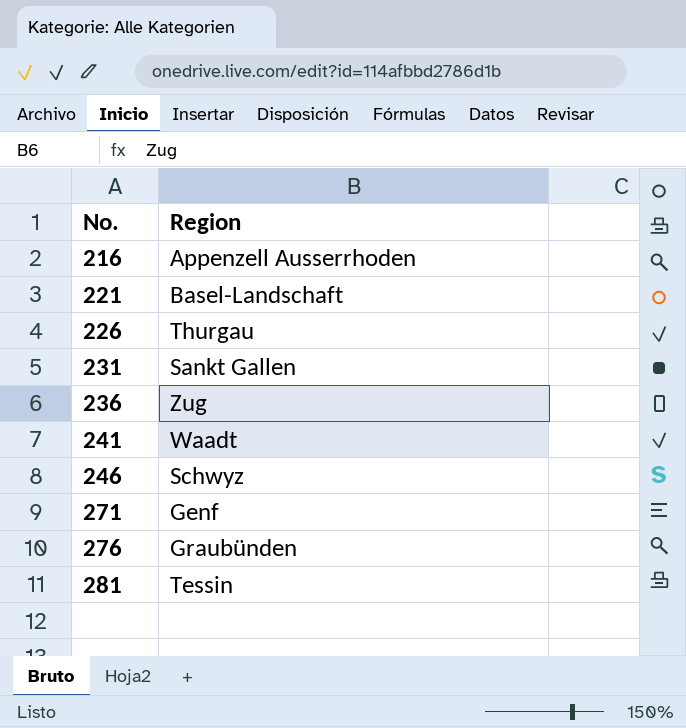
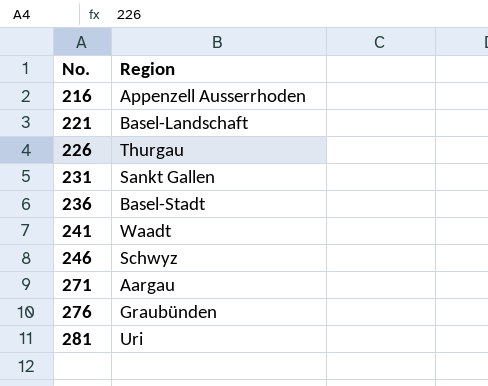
236 | Region: Zug -> Basel-Stadt
271 | Region: Genf -> Aargau
281 | Region: Tessin -> Uri

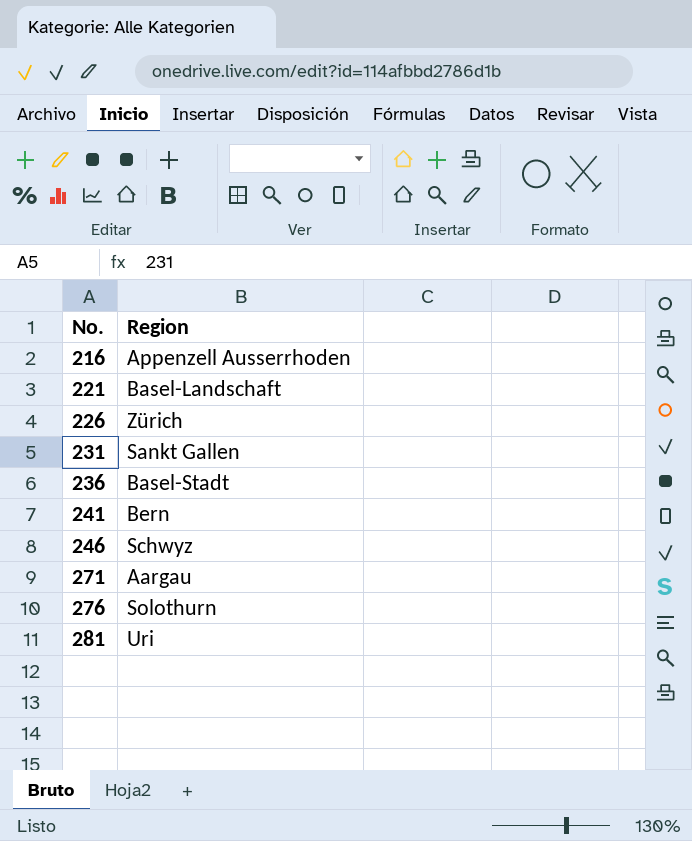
226 | Region: Thurgau -> Zürich
241 | Region: Waadt -> Bern
276 | Region: Graubünden -> Solothurn

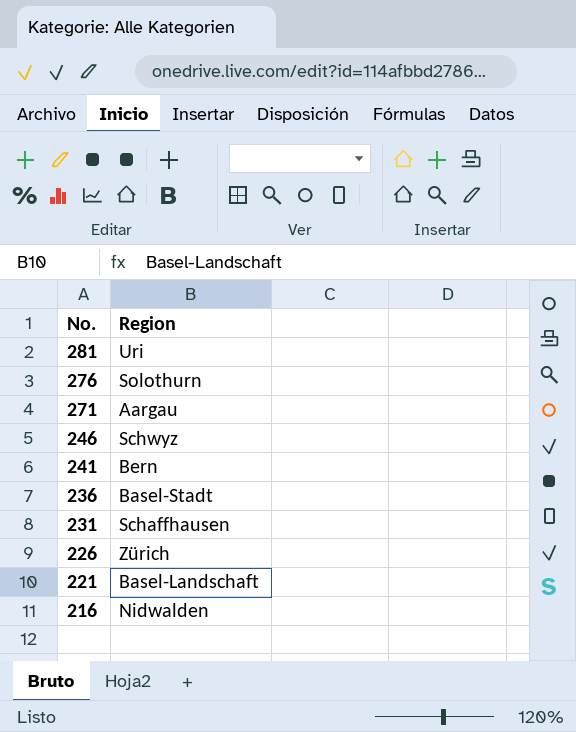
row order: No. ascending -> No. descending
231 | Region: Sankt Gallen -> Schaffhausen
216 | Region: Appenzell Ausserrhoden -> Nidwalden

